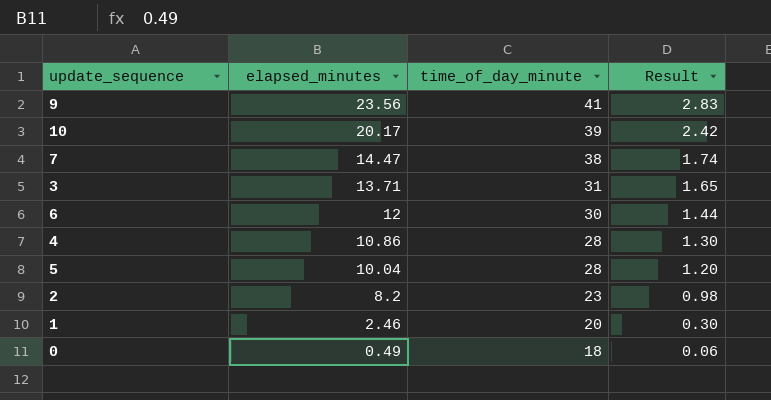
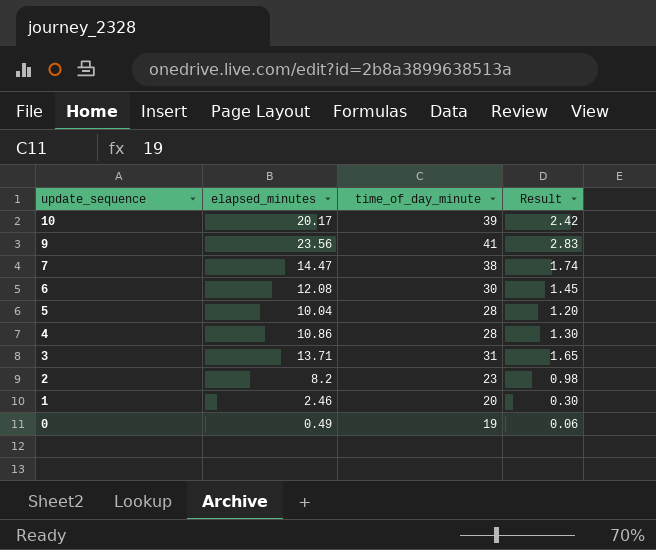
row order: elapsed_minutes descending -> update_sequence descending
6 | elapsed_minutes: 12 -> 12.08
6 | Result: 1.44 -> 1.45
0 | time_of_day_minute: 18 -> 19

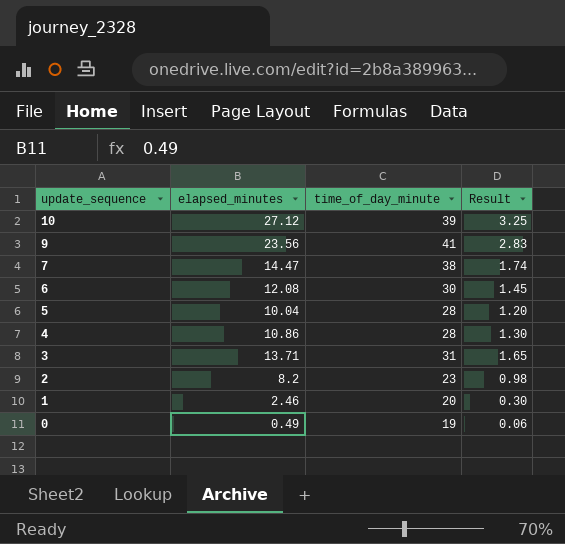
10 | elapsed_minutes: 20.17 -> 27.12
10 | Result: 2.42 -> 3.25

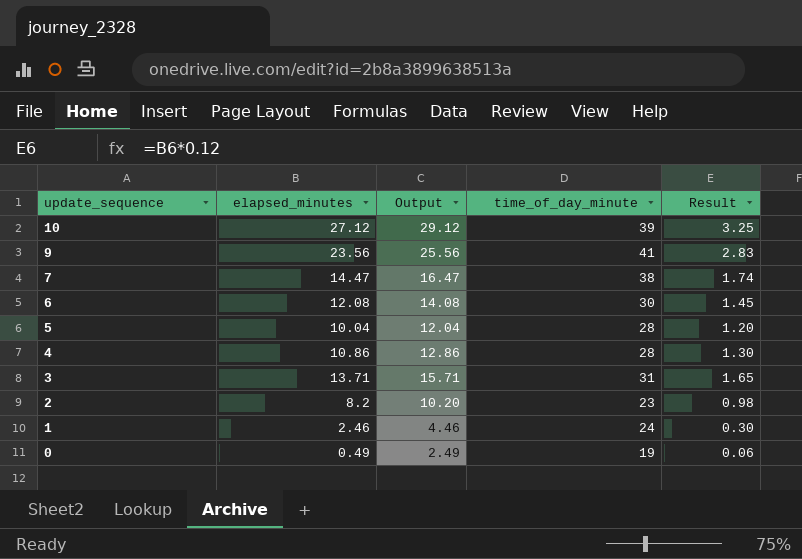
column Output | formula: none -> [elapsed_minutes] + 2
1 | time_of_day_minute: 20 -> 24

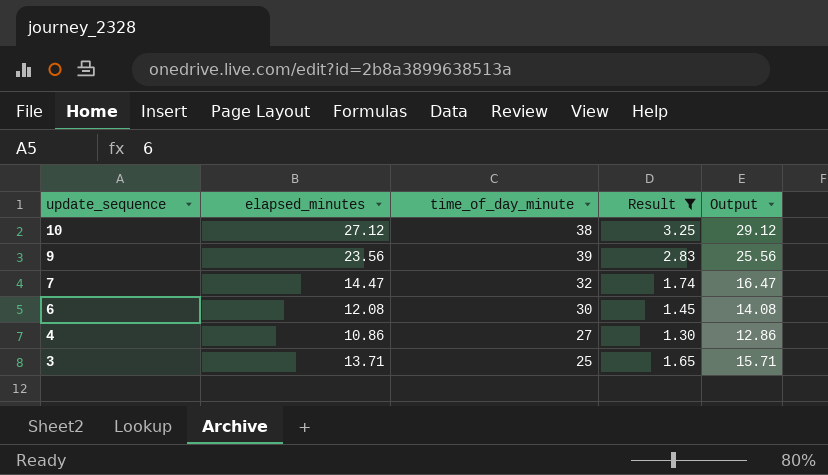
filter: none -> Result >= 1.30
column Output | position: 3 -> 5
10 | time_of_day_minute: 39 -> 38
9 | time_of_day_minute: 41 -> 39
7 | time_of_day_minute: 38 -> 32
4 | time_of_day_minute: 28 -> 27
3 | time_of_day_minute: 31 -> 25

